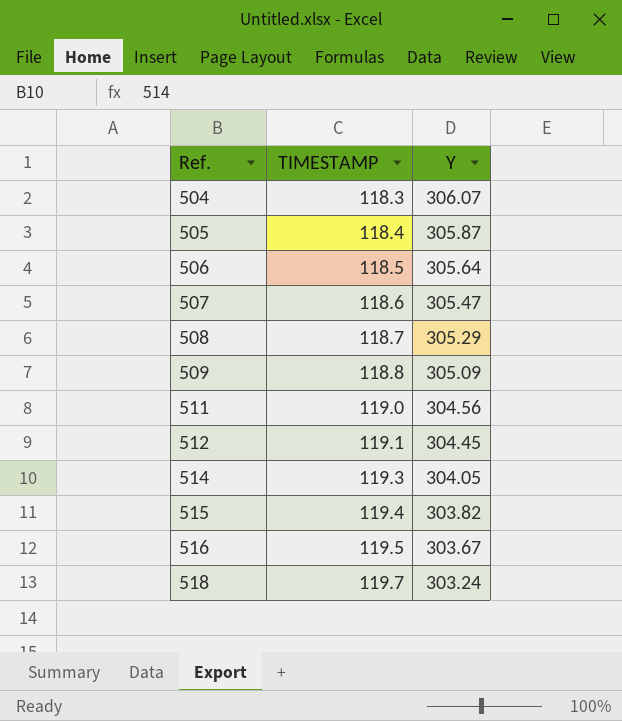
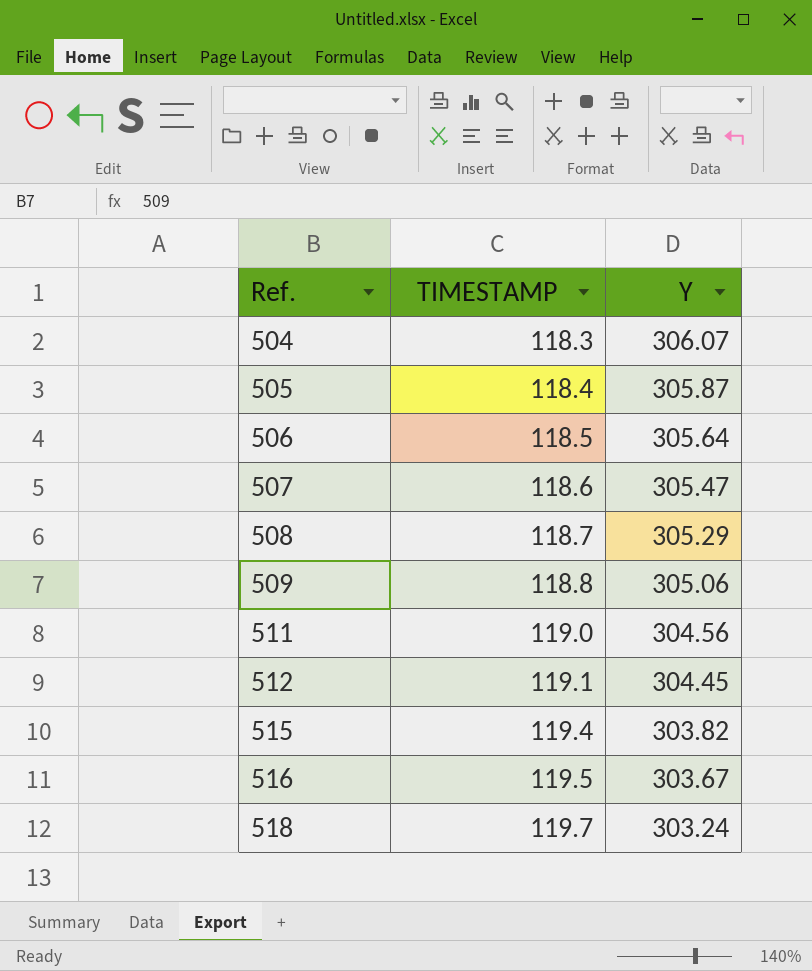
row 514: 119.3 | 304.05 -> none
509 | Y: 305.09 -> 305.06

